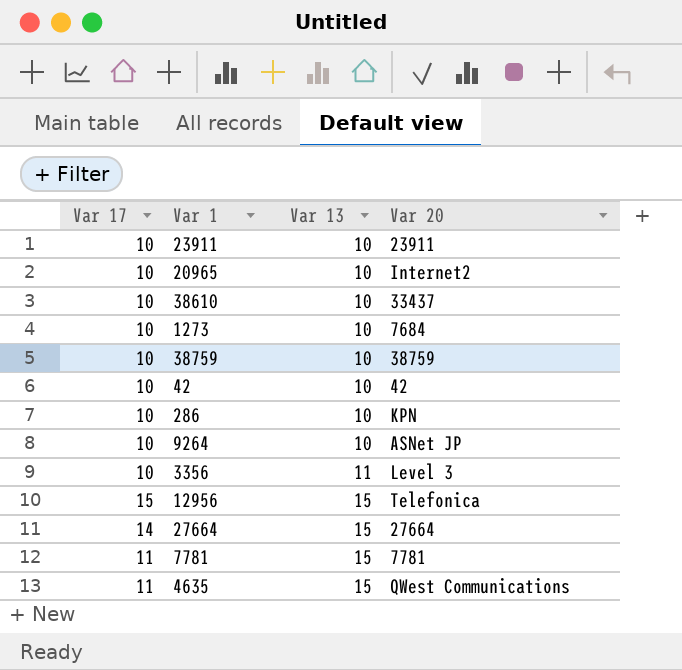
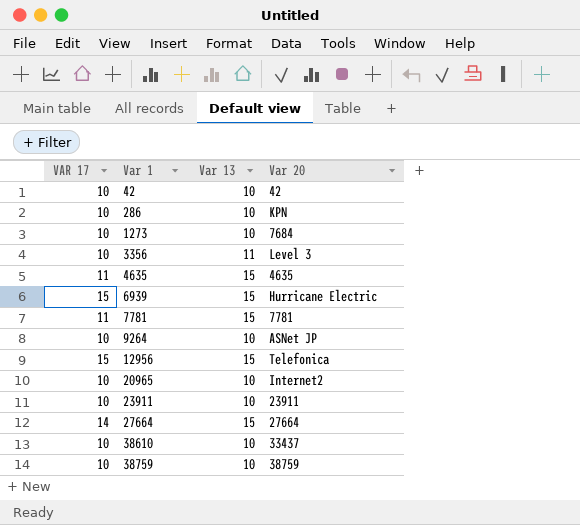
row order: Var 13 ascending -> Var 1 ascending
column name: Var 17 -> VAR 17
4635 | Var 20: QWest Communications -> 4635
row 6939: none -> 15 | 15 | Hurricane Electric

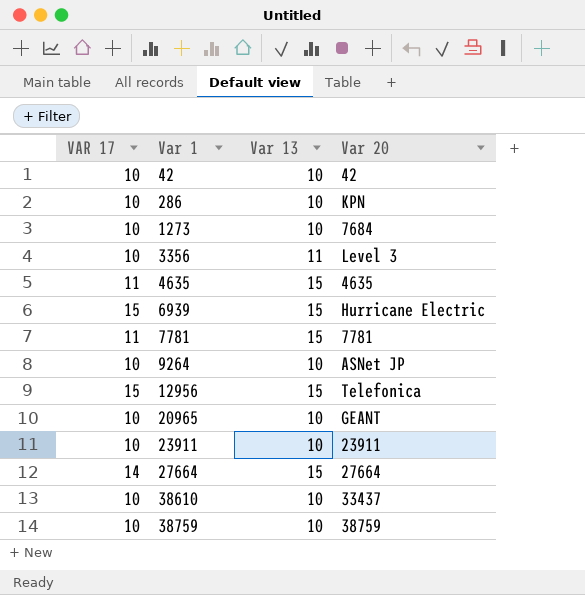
20965 | Var 20: Internet2 -> GEANT

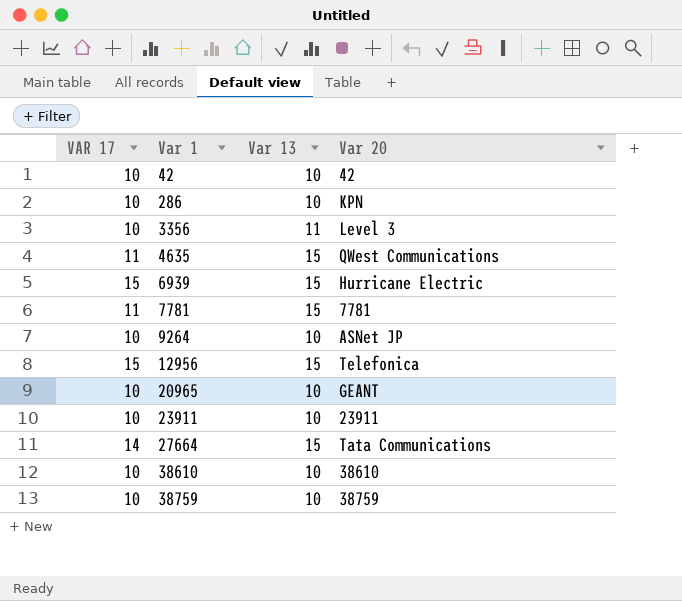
row 1273: 10 | 10 | 7684 -> none
4635 | Var 20: 4635 -> QWest Communications
27664 | Var 20: 27664 -> Tata Communications
38610 | Var 20: 33437 -> 38610

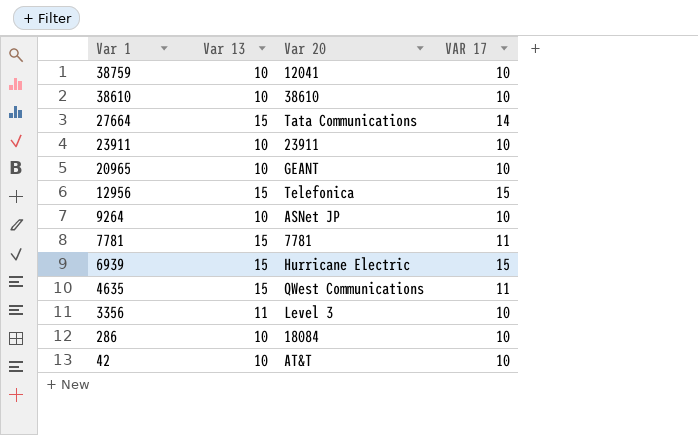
row order: Var 1 ascending -> Var 1 descending
column VAR 17 | position: 1 -> 4
38759 | Var 20: 38759 -> 12041
286 | Var 20: KPN -> 18084
42 | Var 20: 42 -> AT&T

